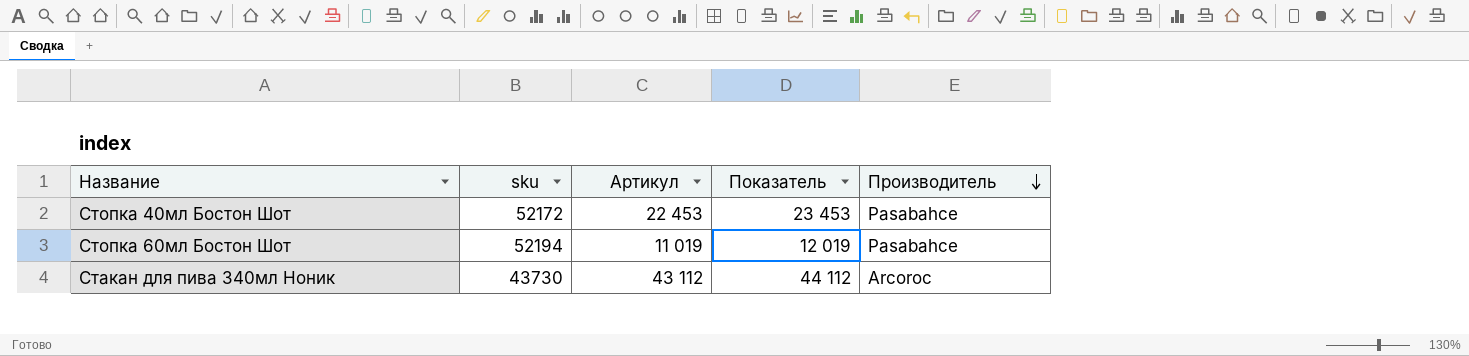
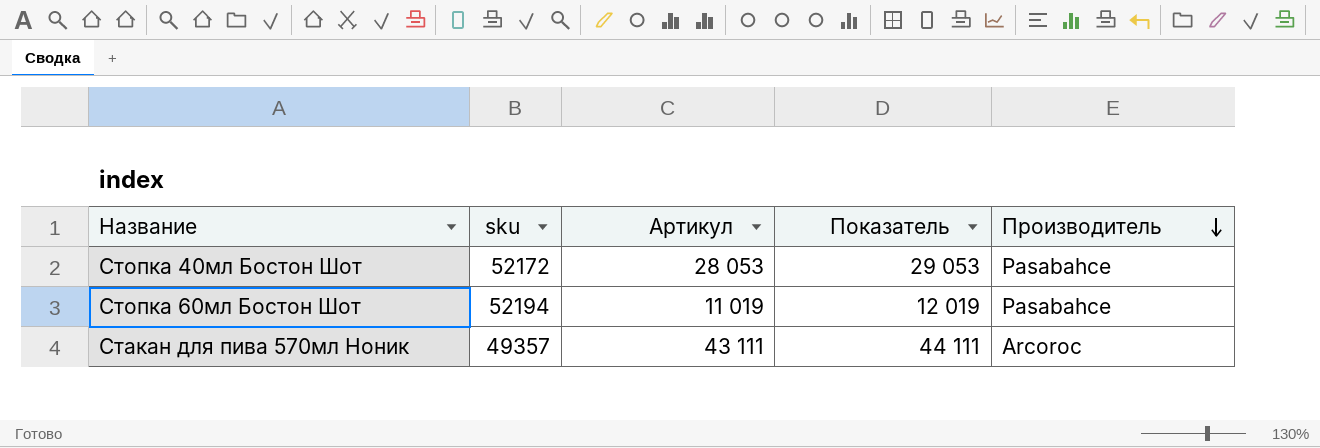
row Стакан для пива 340мл Ноник: 43730 | 43 112 | 44 112 | Arcoroc -> none
Стопка 40мл Бостон Шот | Артикул: 22 453 -> 28 053
Стопка 40мл Бостон Шот | Показатель: 23 453 -> 29 053
row Стакан для пива 570мл Ноник: none -> 49357 | 43 111 | 44 111 | Arcoroc

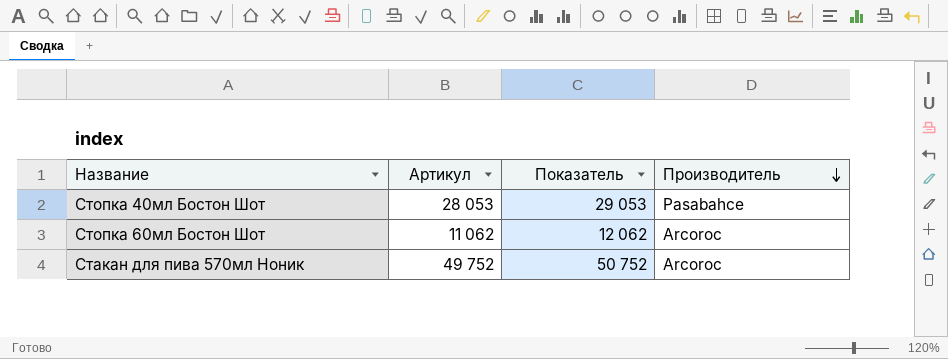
column sku | position: 2 -> none
Стопка 60мл Бостон Шот | Артикул: 11 019 -> 11 062
Стопка 60мл Бостон Шот | Показатель: 12 019 -> 12 062
Стопка 60мл Бостон Шот | Производитель: Pasabahce -> Arcoroc
Стакан для пива 570мл Ноник | Артикул: 43 111 -> 49 752
Стакан для пива 570мл Ноник | Показатель: 44 111 -> 50 752

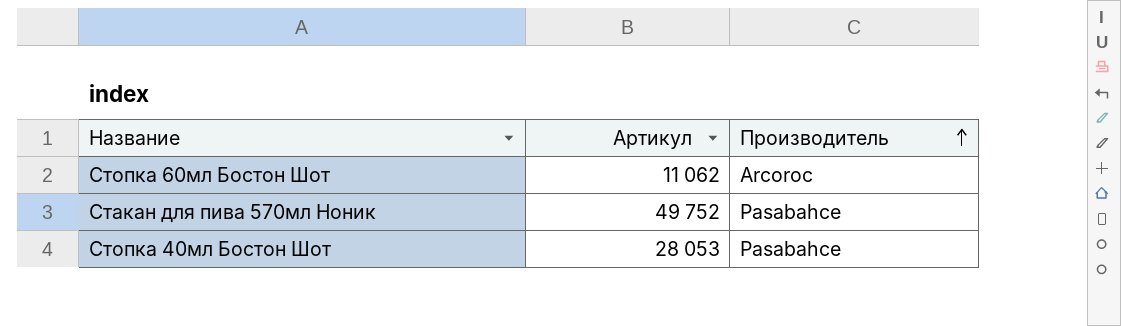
row order: Производитель descending -> Производитель ascending
column Показатель | formula: [Артикул] + 1000 -> none
Стакан для пива 570мл Ноник | Производитель: Arcoroc -> Pasabahce

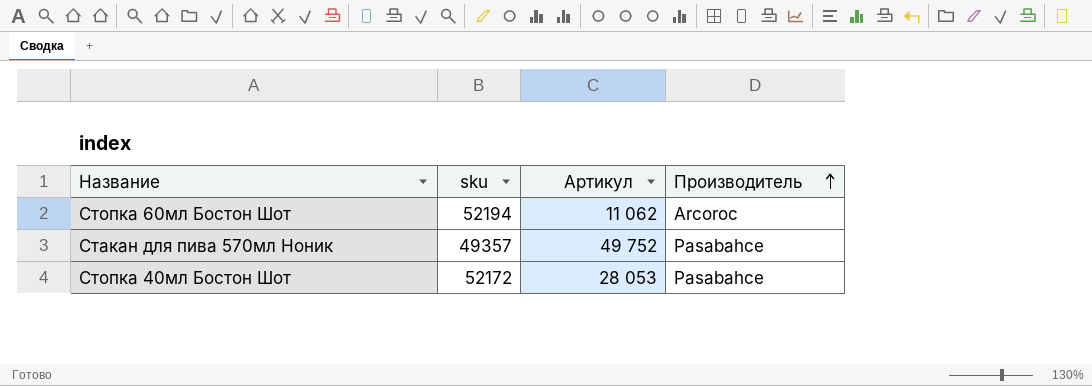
column sku | position: none -> 2

